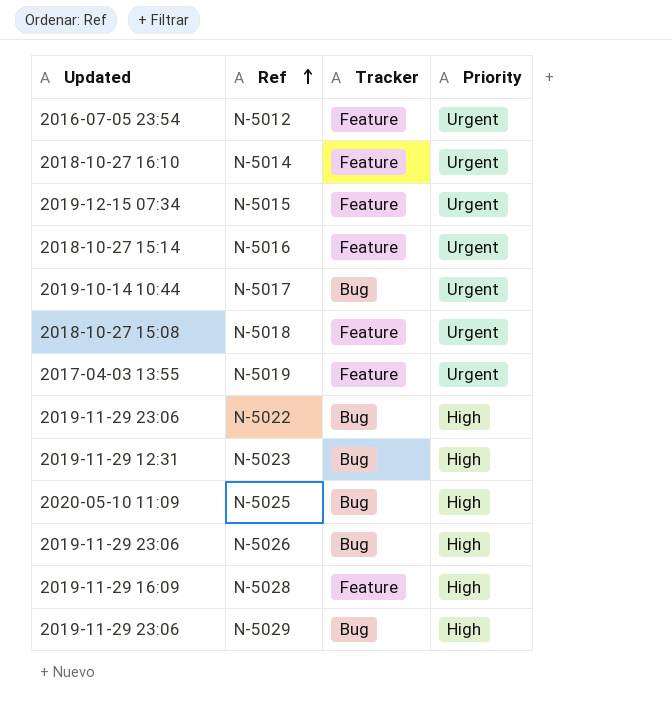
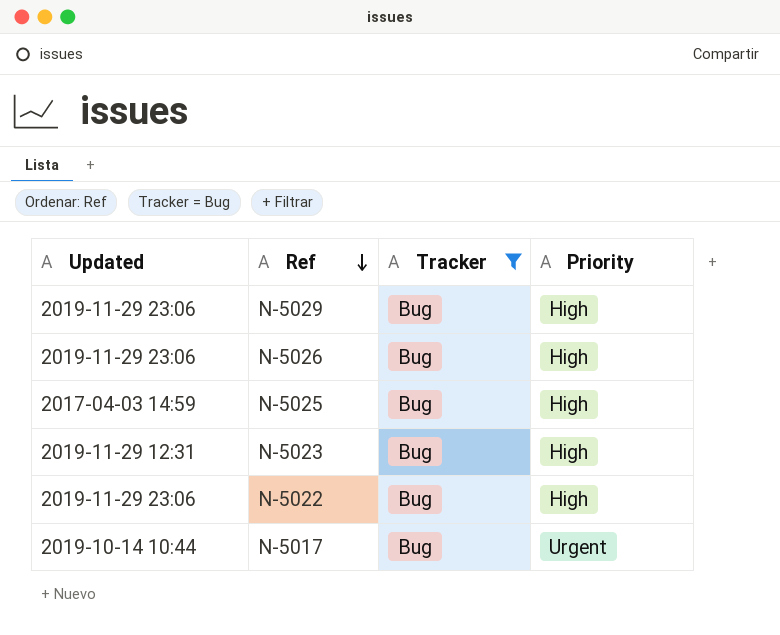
filter: none -> Tracker = Bug
row order: Ref ascending -> Ref descending
N-5025 | Updated: 2020-05-10 11:09 -> 2017-04-03 14:59

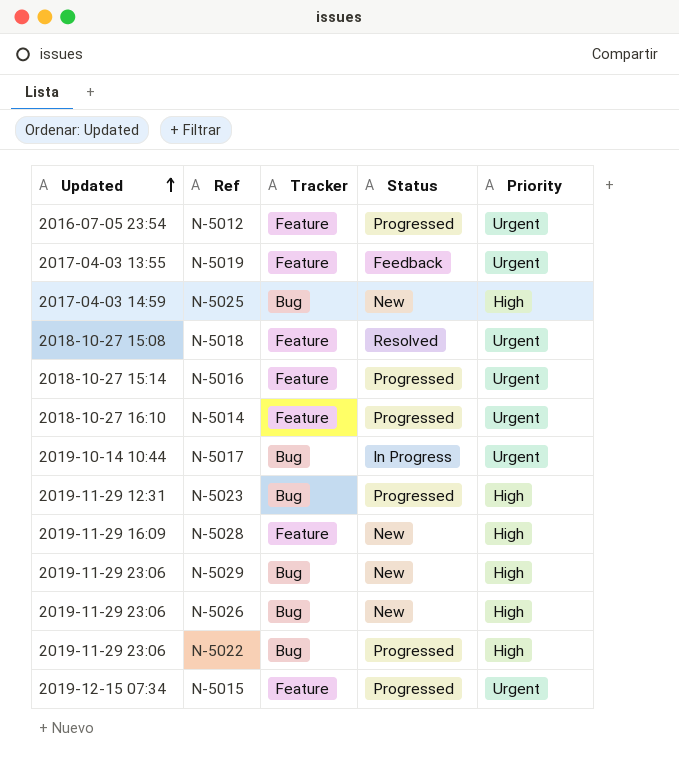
filter: Tracker = Bug -> none
row order: Ref descending -> Updated ascending
column Status | position: none -> 4

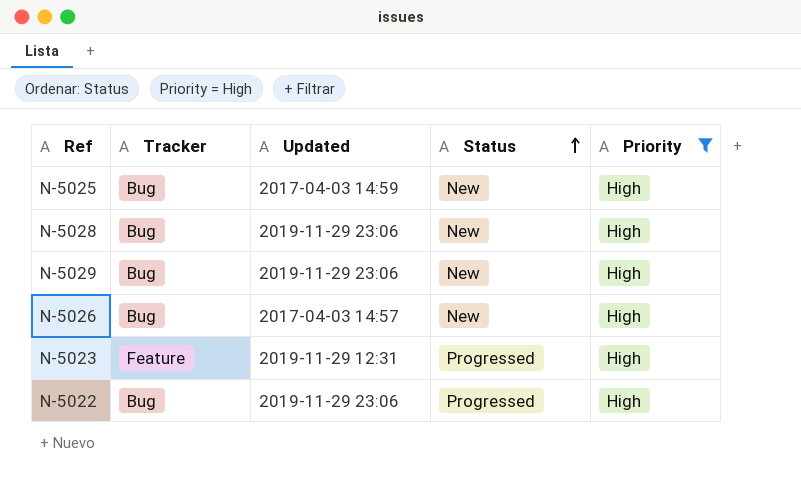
filter: none -> Priority = High
row order: Updated ascending -> Status ascending
column Updated | position: 1 -> 3
N-5028 | Tracker: Feature -> Bug
N-5028 | Updated: 2019-11-29 16:09 -> 2019-11-29 23:06
N-5026 | Updated: 2019-11-29 23:06 -> 2017-04-03 14:57
N-5023 | Tracker: Bug -> Feature

